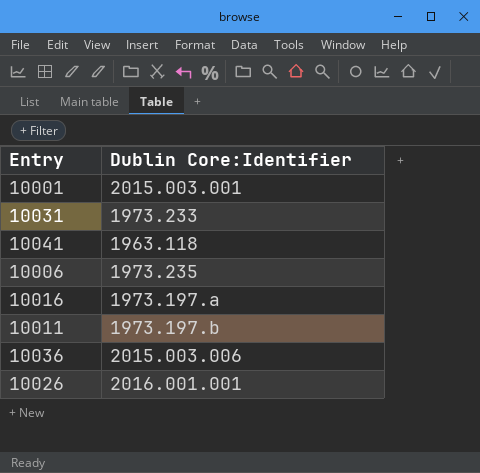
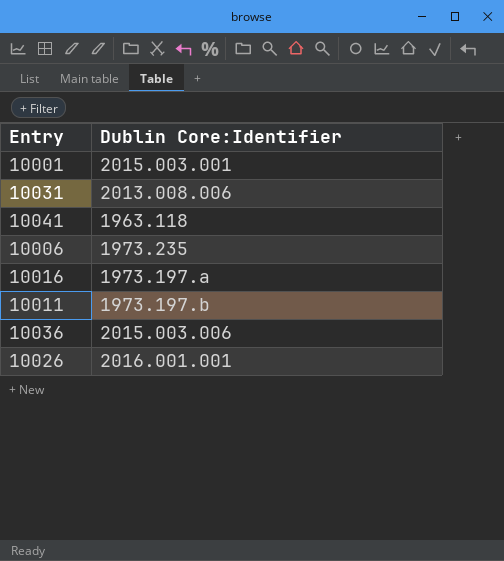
10031 | Dublin Core:Identifier: 1973.233 -> 2013.008.006

